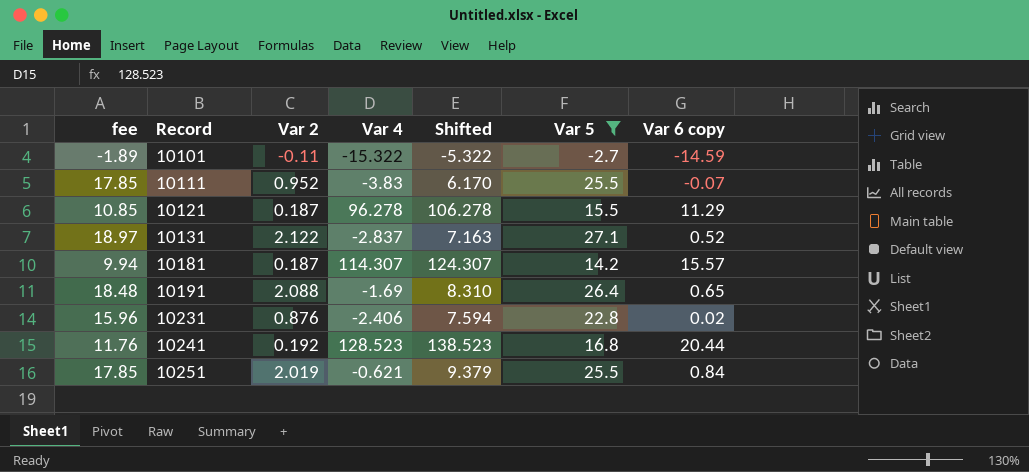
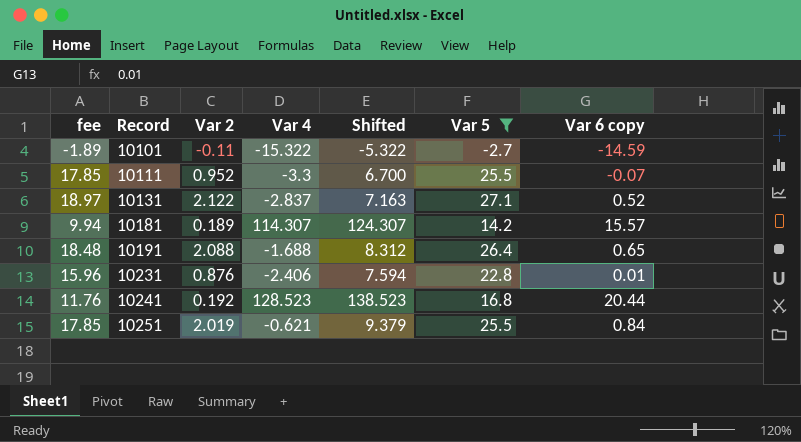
row 10121: 10.85 | 0.187 | 96.278 | 106.278 | 15.5 | 11.29 -> none
10111 | Var 4: -3.83 -> -3.3
10111 | Shifted: 6.170 -> 6.700
10181 | Var 2: 0.187 -> 0.189
10191 | Var 4: -1.69 -> -1.688
10191 | Shifted: 8.310 -> 8.312
10231 | Var 6 copy: 0.02 -> 0.01

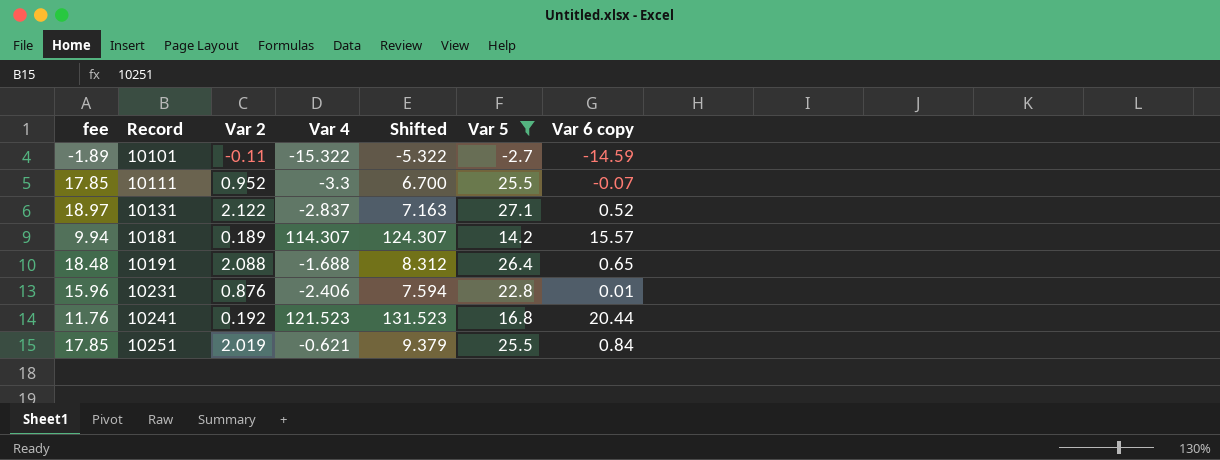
10241 | Var 4: 128.523 -> 121.523
10241 | Shifted: 138.523 -> 131.523

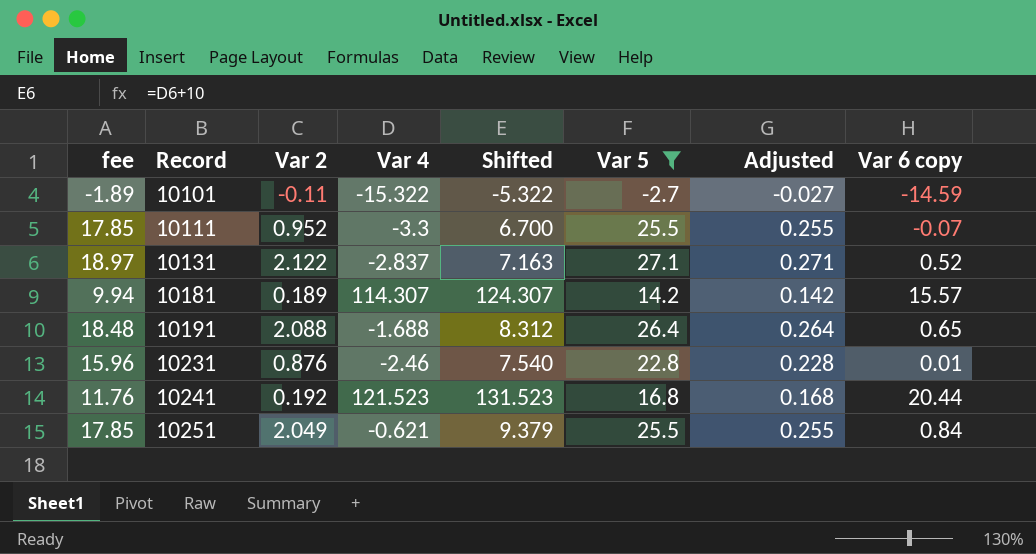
column Adjusted | formula: none -> [Var 5] * 0.01
10231 | Var 4: -2.406 -> -2.46
10231 | Shifted: 7.594 -> 7.540
10251 | Var 2: 2.019 -> 2.049

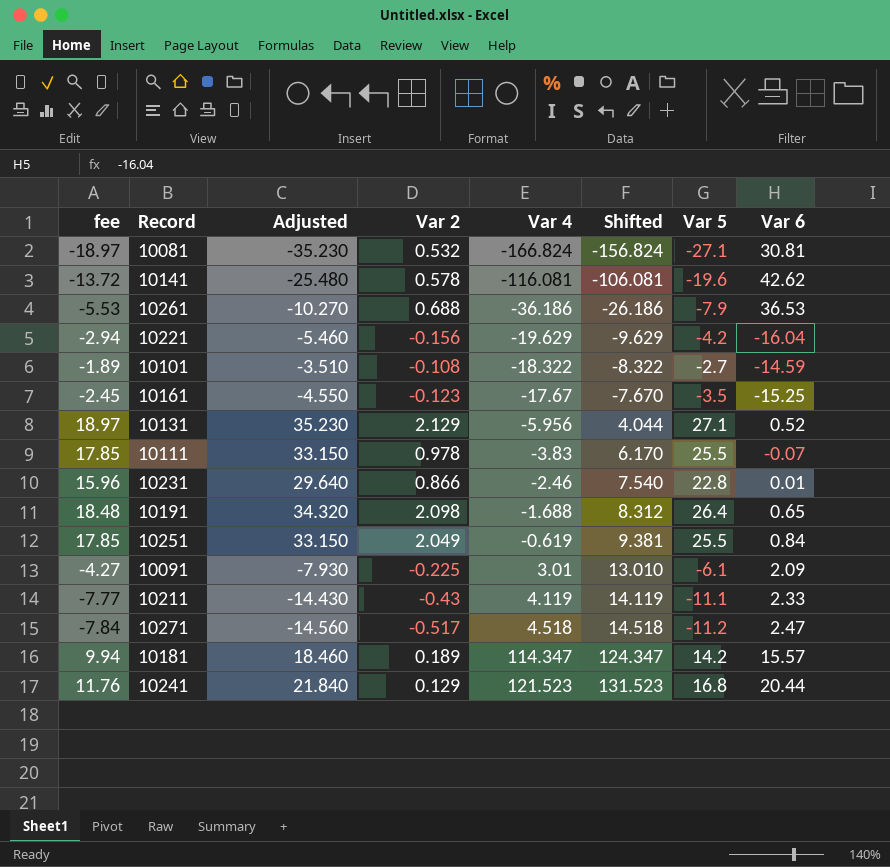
filter: Var 5 >= -2.7 -> none
row order: Record ascending -> Var 4 ascending
column Adjusted | formula: [Var 5] * 0.01 -> [Var 5] * 1.3
column Adjusted | position: 7 -> 3
column name: Var 6 copy -> Var 6
10101 | Var 2: -0.11 -> -0.108
10101 | Var 4: -15.322 -> -18.322
10101 | Shifted: -5.322 -> -8.322
10131 | Var 2: 2.122 -> 2.129
10131 | Var 4: -2.837 -> -5.956
10131 | Shifted: 7.163 -> 4.044
10111 | Var 2: 0.952 -> 0.978
10111 | Var 4: -3.3 -> -3.83
10111 | Shifted: 6.700 -> 6.170
10231 | Var 2: 0.876 -> 0.866
10191 | Var 2: 2.088 -> 2.098
10251 | Var 4: -0.621 -> -0.619
10251 | Shifted: 9.379 -> 9.381
10181 | Var 4: 114.307 -> 114.347
10181 | Shifted: 124.307 -> 124.347
10241 | Var 2: 0.192 -> 0.129

